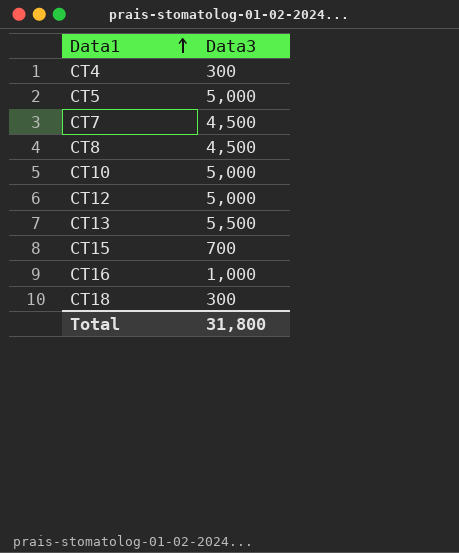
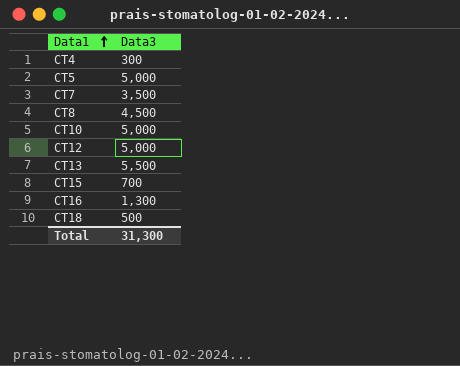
СТ7 | Data3: 4,500 -> 3,500
СТ16 | Data3: 1,000 -> 1,300
СТ18 | Data3: 300 -> 500
Total | Data3: 31,800 -> 31,300

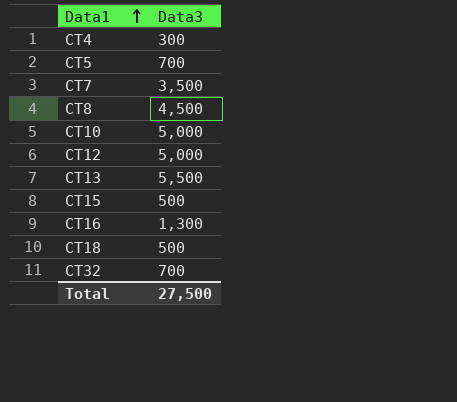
СТ5 | Data3: 5,000 -> 700
СТ15 | Data3: 700 -> 500
row СТ32: none -> 700
Total | Data3: 31,300 -> 27,500

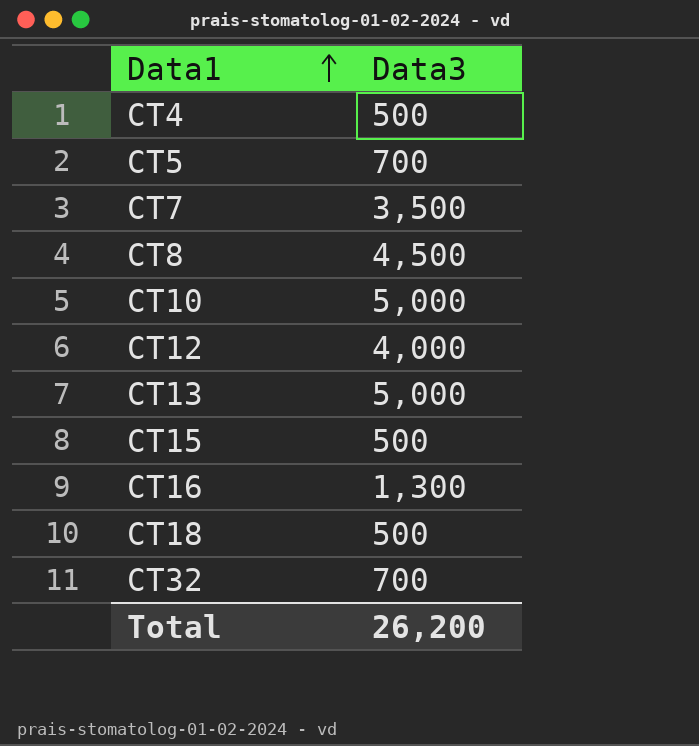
СТ4 | Data3: 300 -> 500
СТ12 | Data3: 5,000 -> 4,000
СТ13 | Data3: 5,500 -> 5,000
Total | Data3: 27,500 -> 26,200

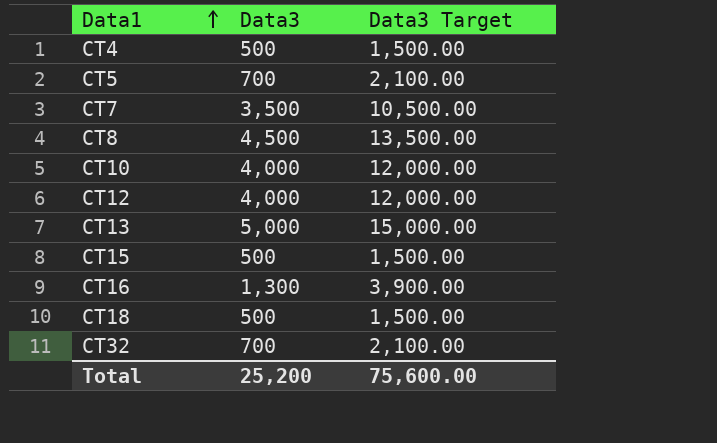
column Data3 Target | formula: none -> [Data3] * 3
СТ10 | Data3: 5,000 -> 4,000
Total | Data3: 26,200 -> 25,200

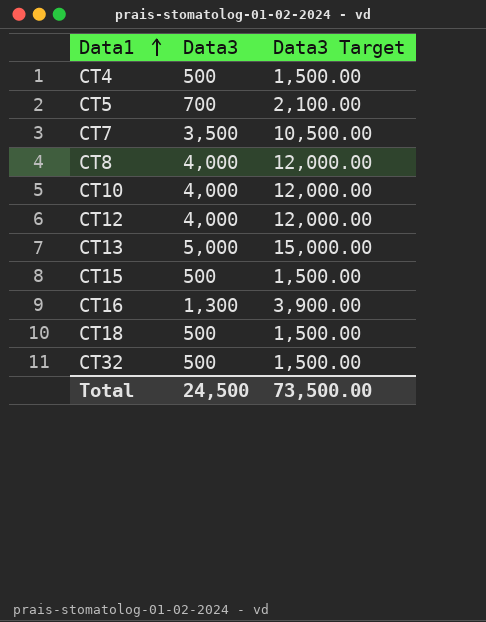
СТ8 | Data3: 4,500 -> 4,000
СТ8 | Data3 Target: 13,500.00 -> 12,000.00
СТ32 | Data3: 700 -> 500
СТ32 | Data3 Target: 2,100.00 -> 1,500.00
Total | Data3: 25,200 -> 24,500
Total | Data3 Target: 75,600.00 -> 73,500.00

